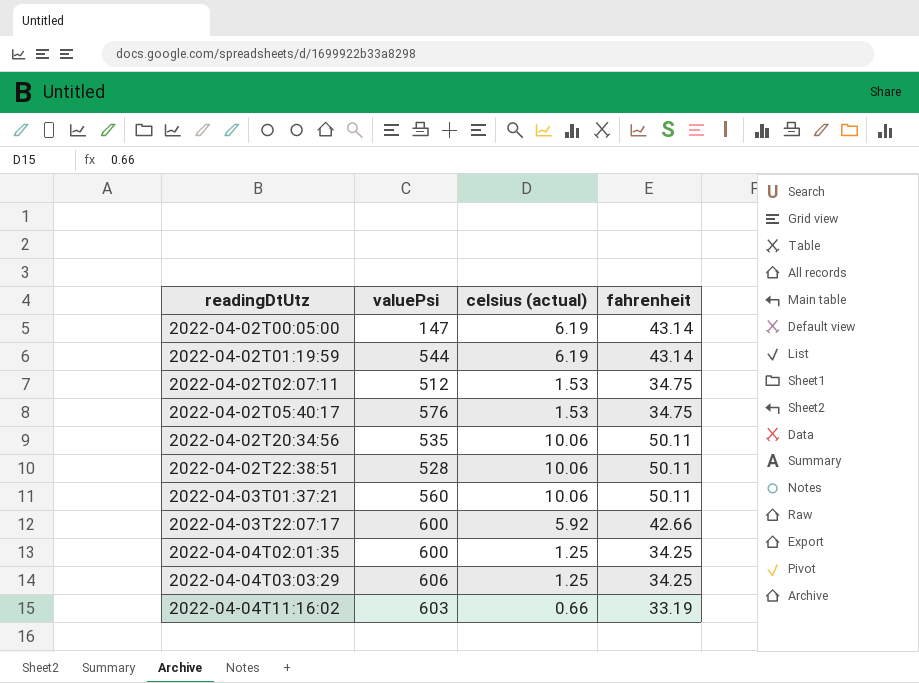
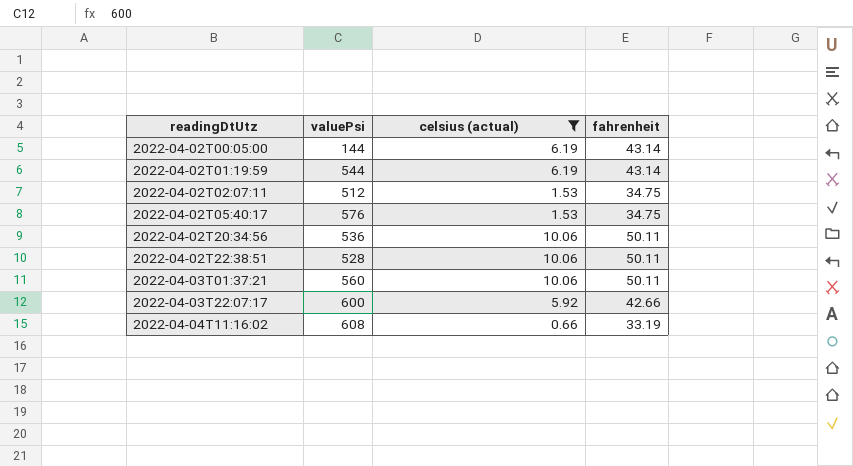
filter: none -> celsius (actual) != 1.25
2022-04-02T00:05:00 | valuePsi: 147 -> 144
2022-04-02T20:34:56 | valuePsi: 535 -> 536
2022-04-04T11:16:02 | valuePsi: 603 -> 608

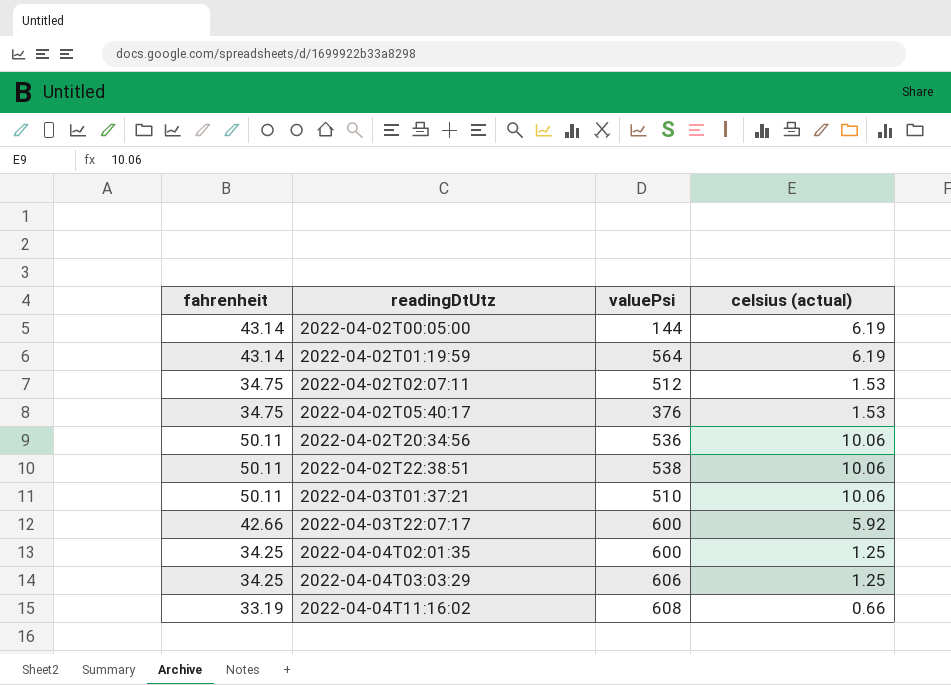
filter: celsius (actual) != 1.25 -> none
column fahrenheit | position: 4 -> 1
2022-04-02T01:19:59 | valuePsi: 544 -> 564
2022-04-02T05:40:17 | valuePsi: 576 -> 376
2022-04-02T22:38:51 | valuePsi: 528 -> 538
2022-04-03T01:37:21 | valuePsi: 560 -> 510

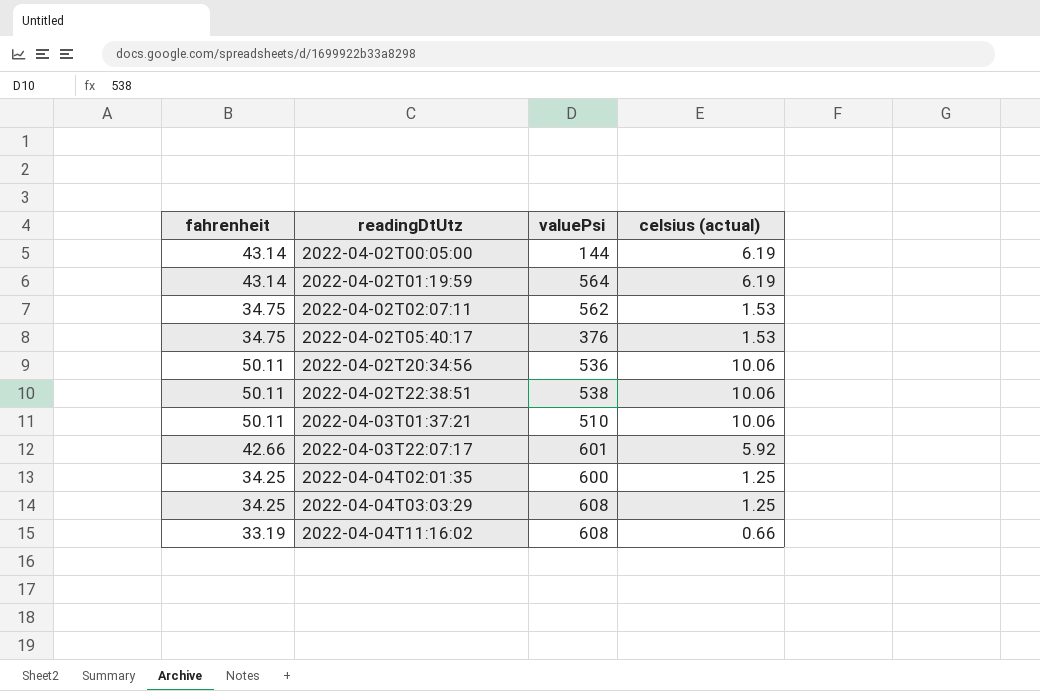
2022-04-02T02:07:11 | valuePsi: 512 -> 562
2022-04-03T22:07:17 | valuePsi: 600 -> 601
2022-04-04T03:03:29 | valuePsi: 606 -> 608

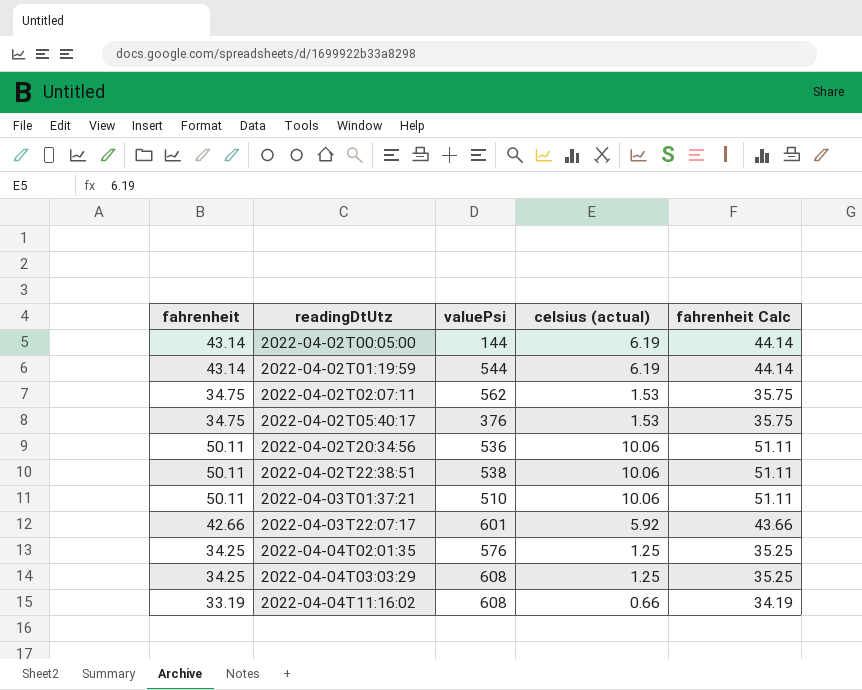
column fahrenheit Calc | formula: none -> [fahrenheit] + 1
2022-04-02T01:19:59 | valuePsi: 564 -> 544
2022-04-04T02:01:35 | valuePsi: 600 -> 576

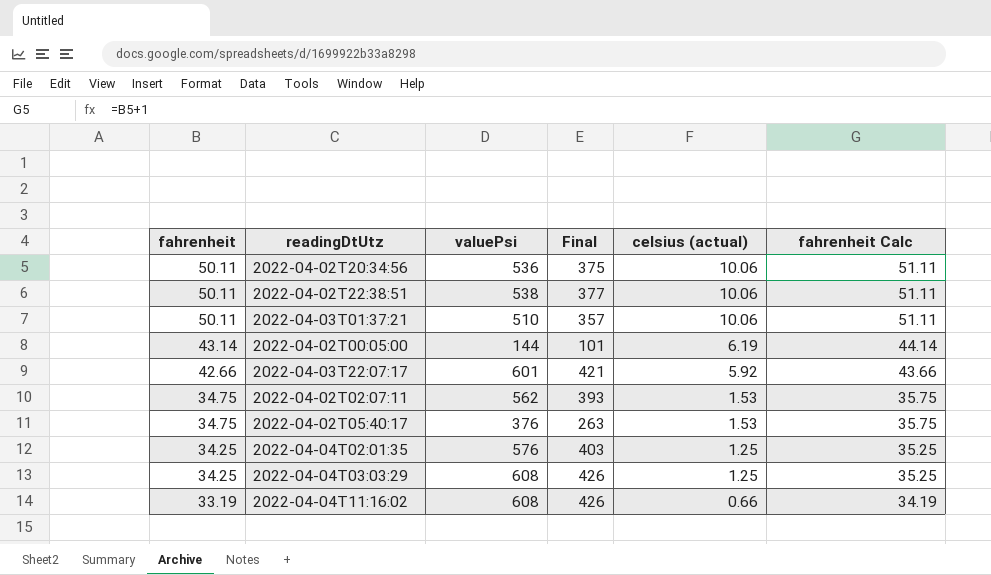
row order: readingDtUtz ascending -> fahrenheit descending
column Final | formula: none -> [valuePsi] * 0.7
row 2022-04-02T01:19:59: 43.14 | 544 | 6.19 | 44.14 -> none

